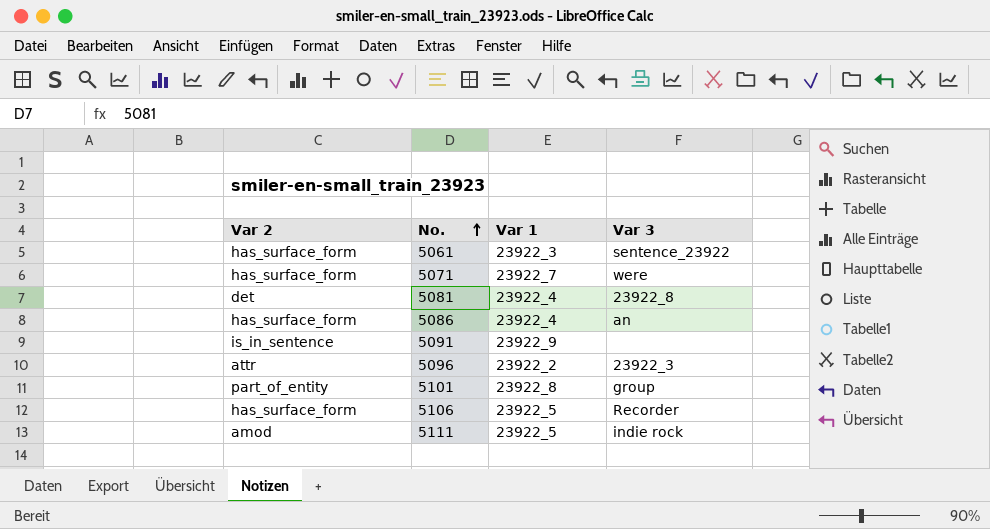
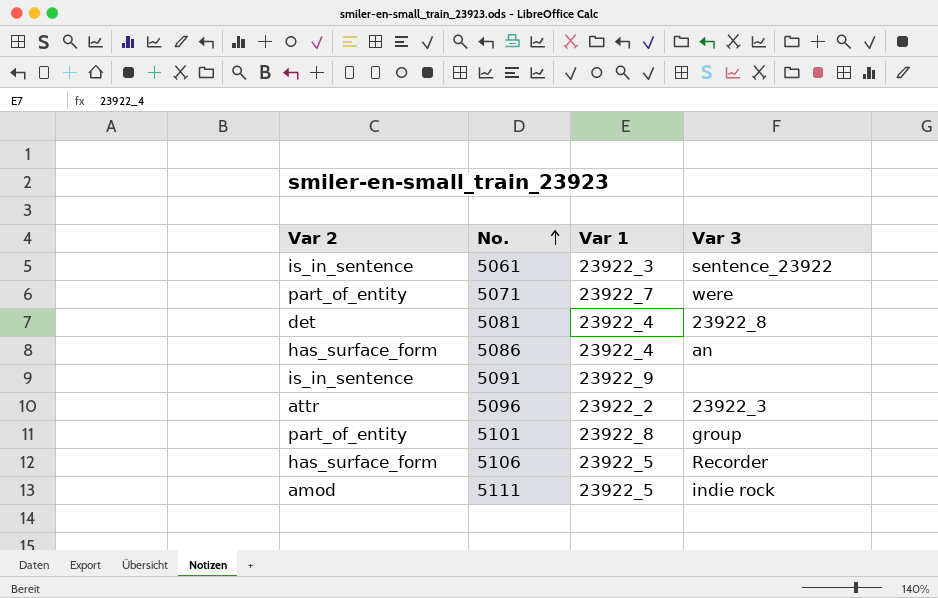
5061 | Var 2: has_surface_form -> is_in_sentence
5071 | Var 2: has_surface_form -> part_of_entity

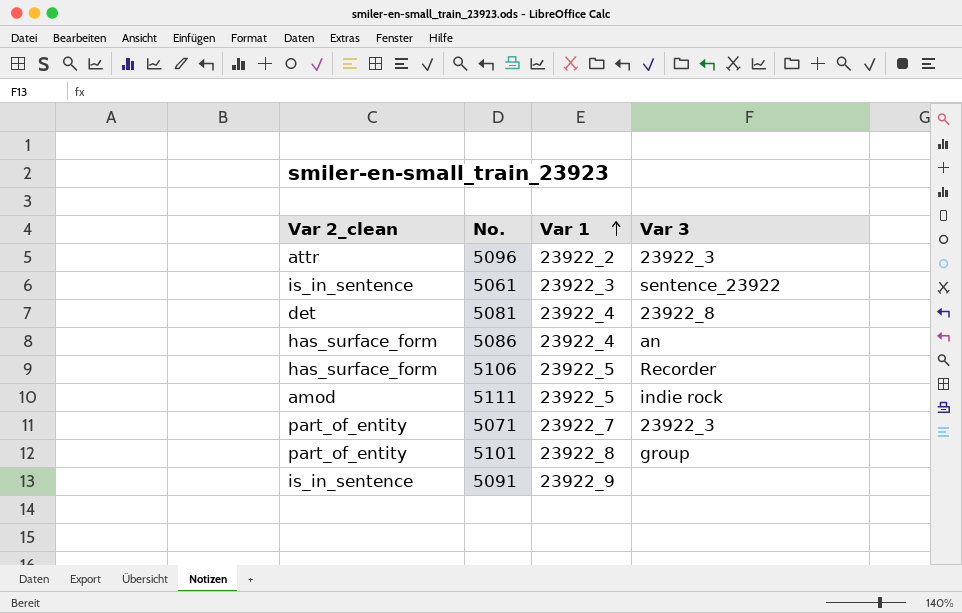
row order: No. ascending -> Var 1 ascending
column name: Var 2 -> Var 2_clean
5071 | Var 3: were -> 23922_3

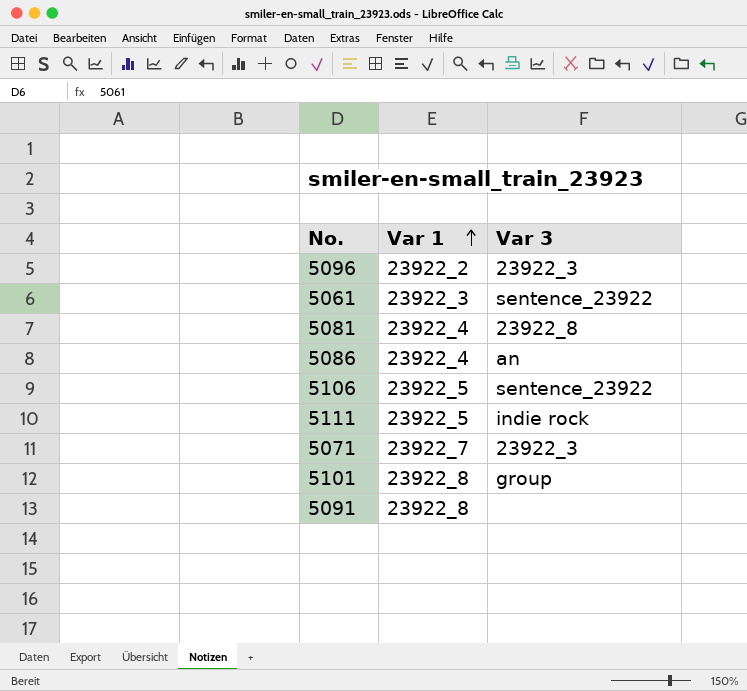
column Var 2_clean | position: 1 -> none
5106 | Var 3: Recorder -> sentence_23922
5091 | Var 1: 23922_9 -> 23922_8

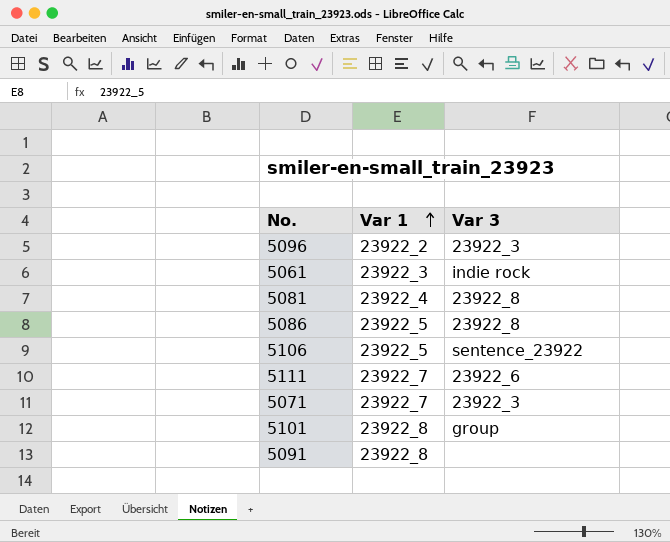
5061 | Var 3: sentence_23922 -> indie rock
5086 | Var 1: 23922_4 -> 23922_5
5086 | Var 3: an -> 23922_8
5111 | Var 1: 23922_5 -> 23922_7
5111 | Var 3: indie rock -> 23922_6

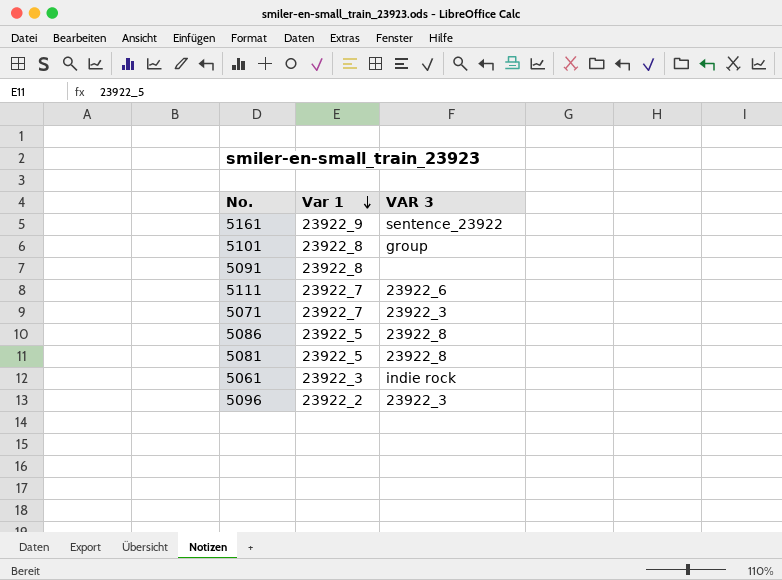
row order: Var 1 ascending -> Var 1 descending
column name: Var 3 -> VAR 3
row 5106: 23922_5 | sentence_23922 -> none
row 5161: none -> 23922_9 | sentence_23922
5081 | Var 1: 23922_4 -> 23922_5

